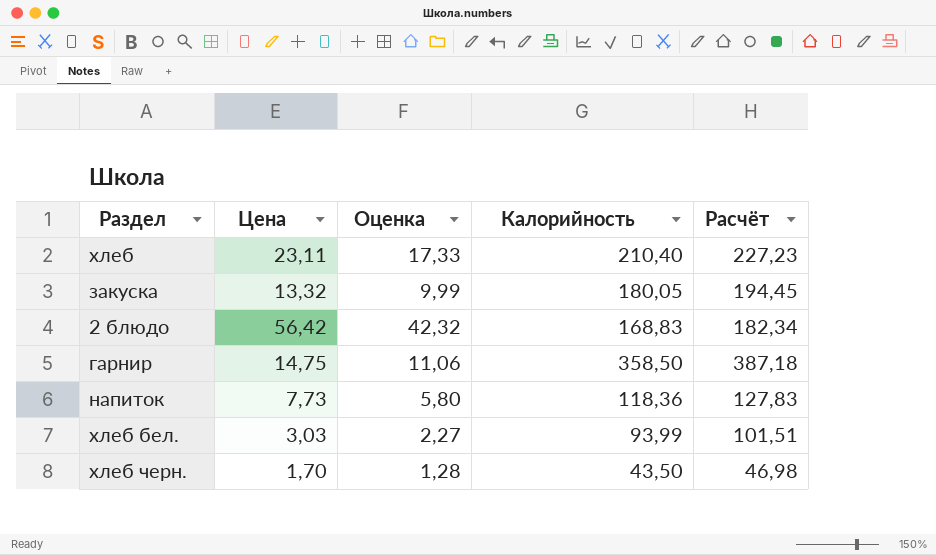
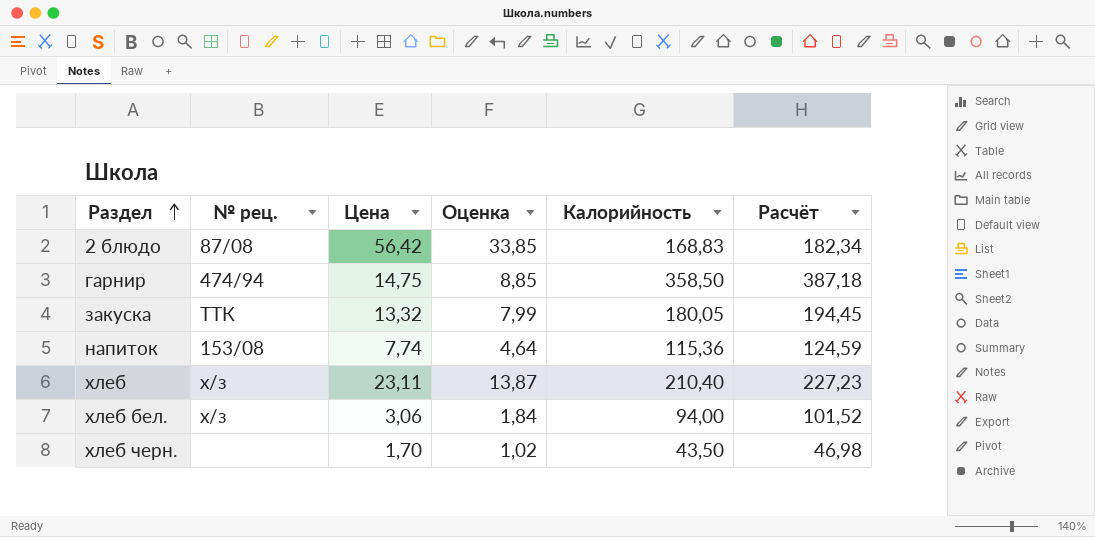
row order: none -> Раздел ascending
column № рец. | position: none -> 2
column Оценка | formula: [Цена] * 0,75 -> [Цена] * 0,6
напиток | Цена: 7,73 -> 7,74
напиток | Калорийность: 118,36 -> 115,36
напиток | Расчёт: 127,83 -> 124,59
хлеб бел. | Цена: 3,03 -> 3,06
хлеб бел. | Калорийность: 93,99 -> 94,00
хлеб бел. | Расчёт: 101,51 -> 101,52

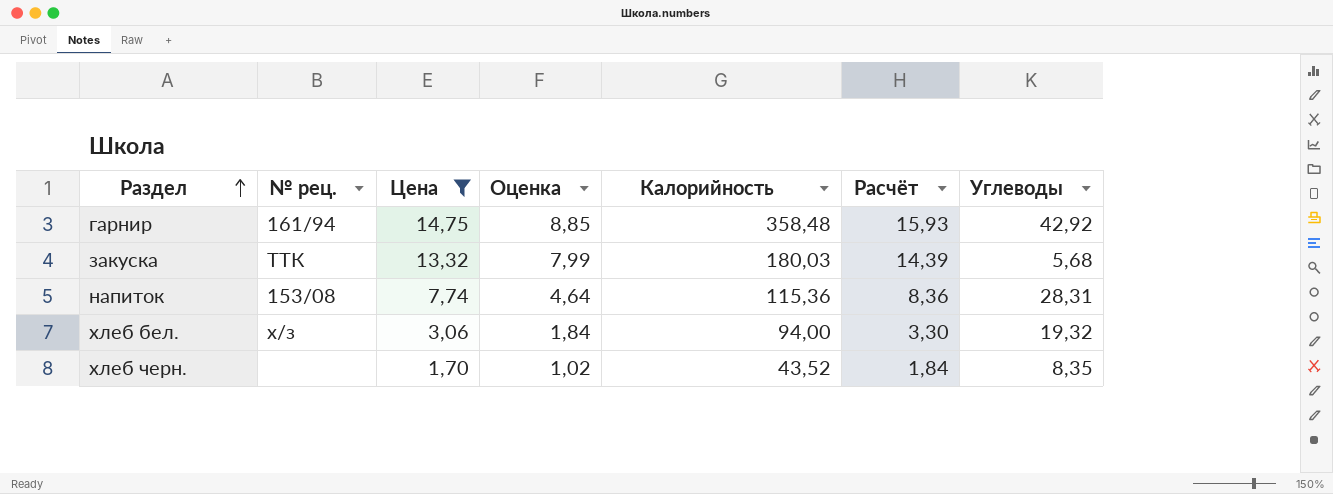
filter: none -> Цена <= 14,75
column Расчёт | formula: [Калорийность] * 1,08 -> [Цена] * 1,08
column Углеводы | position: none -> 7
гарнир | № рец.: 474/94 -> 161/94
гарнир | Калорийность: 358,50 -> 358,48
закуска | Калорийность: 180,05 -> 180,03
хлеб черн. | Калорийность: 43,50 -> 43,52

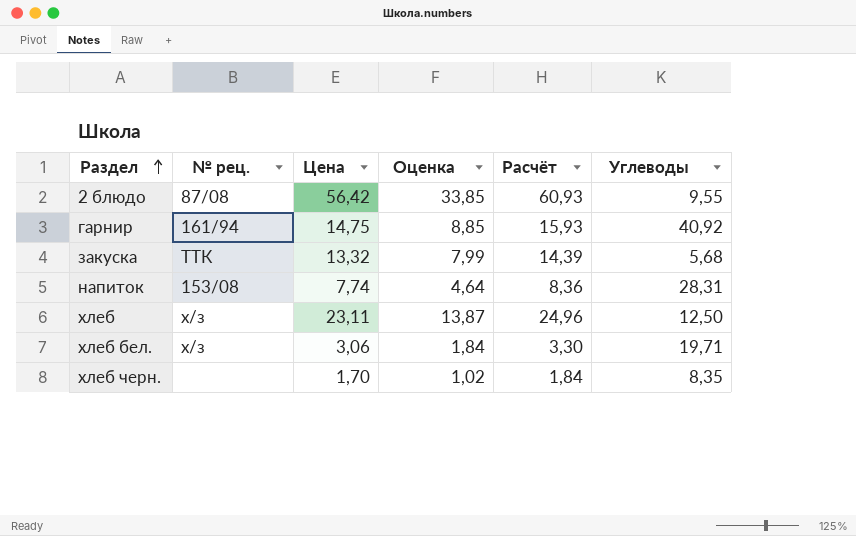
filter: Цена <= 14,75 -> none
column Калорийность | position: 5 -> none
гарнир | Углеводы: 42,92 -> 40,92
хлеб бел. | Углеводы: 19,32 -> 19,71

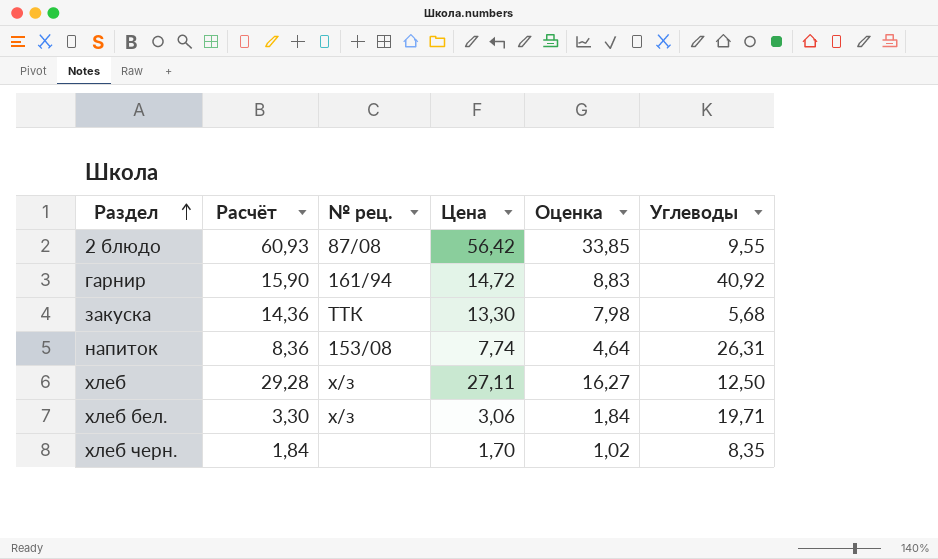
column Расчёт | position: 5 -> 2
гарнир | Расчёт: 15,93 -> 15,90
гарнир | Цена: 14,75 -> 14,72
гарнир | Оценка: 8,85 -> 8,83
закуска | Расчёт: 14,39 -> 14,36
закуска | Цена: 13,32 -> 13,30
закуска | Оценка: 7,99 -> 7,98
напиток | Углеводы: 28,31 -> 26,31
хлеб | Расчёт: 24,96 -> 29,28
хлеб | Цена: 23,11 -> 27,11
хлеб | Оценка: 13,87 -> 16,27

